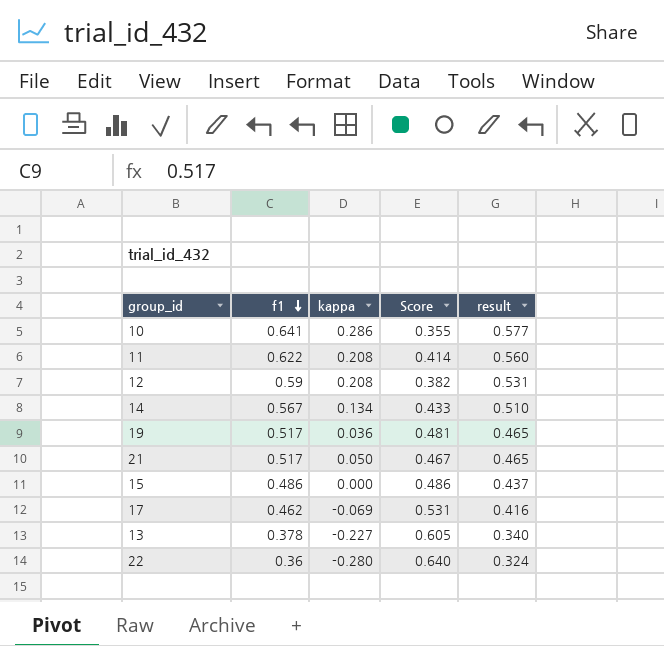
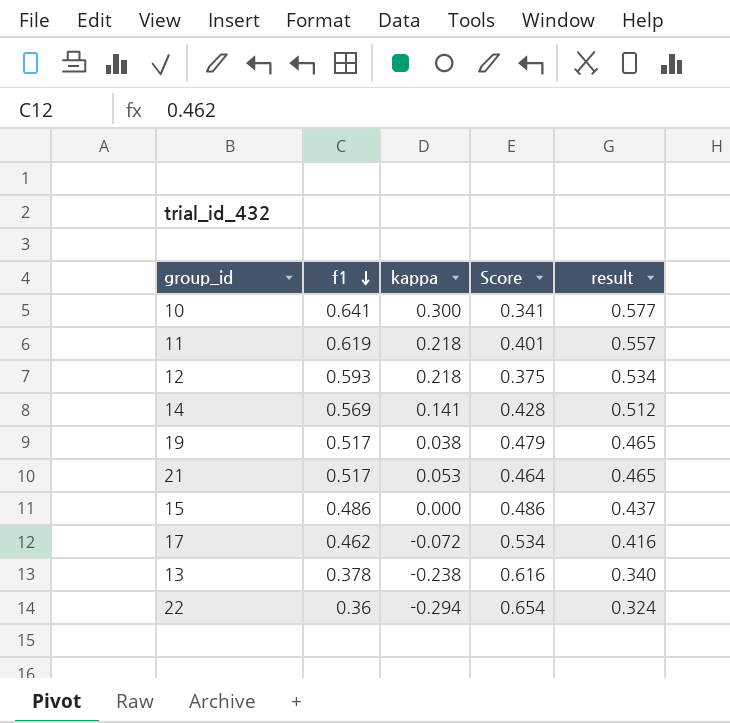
10 | kappa: 0.286 -> 0.300
10 | Score: 0.355 -> 0.341
11 | f1: 0.622 -> 0.619
11 | kappa: 0.208 -> 0.218
11 | Score: 0.414 -> 0.401
11 | result: 0.560 -> 0.557
12 | f1: 0.59 -> 0.593
12 | kappa: 0.208 -> 0.218
12 | Score: 0.382 -> 0.375
12 | result: 0.531 -> 0.534
14 | f1: 0.567 -> 0.569
14 | kappa: 0.134 -> 0.141
14 | Score: 0.433 -> 0.428
14 | result: 0.510 -> 0.512
19 | kappa: 0.036 -> 0.038
19 | Score: 0.481 -> 0.479
21 | kappa: 0.050 -> 0.053
21 | Score: 0.467 -> 0.464
17 | kappa: -0.069 -> -0.072
17 | Score: 0.531 -> 0.534
13 | kappa: -0.227 -> -0.238
13 | Score: 0.605 -> 0.616
22 | kappa: -0.280 -> -0.294
22 | Score: 0.640 -> 0.654

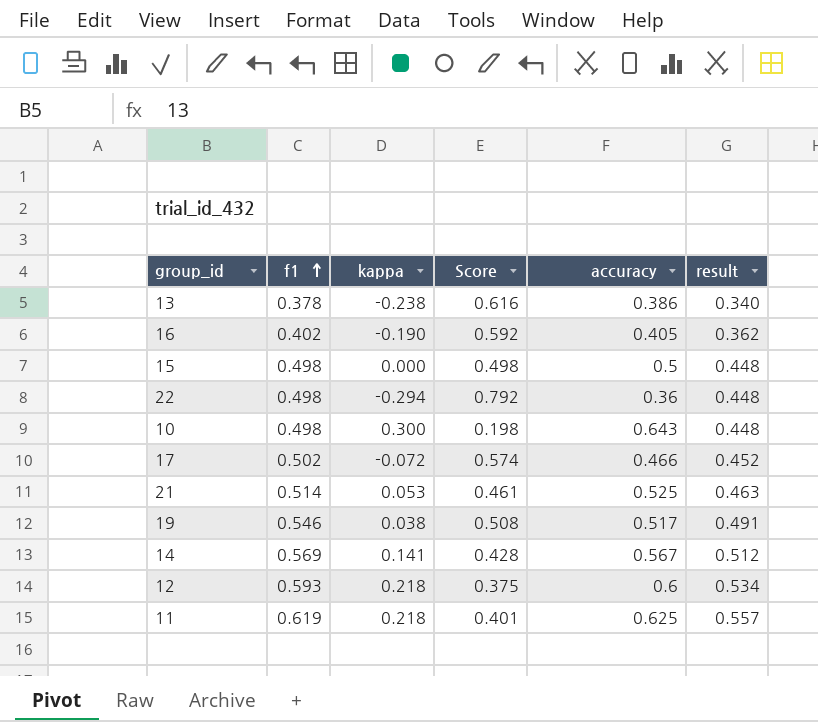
row order: f1 descending -> f1 ascending
column accuracy | position: none -> 5
row 16: none -> 0.402 | -0.190 | 0.592 | 0.405 | 0.362
15 | f1: 0.486 -> 0.498
15 | Score: 0.486 -> 0.498
15 | result: 0.437 -> 0.448
22 | f1: 0.36 -> 0.498
22 | Score: 0.654 -> 0.792
22 | result: 0.324 -> 0.448
10 | f1: 0.641 -> 0.498
10 | Score: 0.341 -> 0.198
10 | result: 0.577 -> 0.448
17 | f1: 0.462 -> 0.502
17 | Score: 0.534 -> 0.574
17 | result: 0.416 -> 0.452
21 | f1: 0.517 -> 0.514
21 | Score: 0.464 -> 0.461
21 | result: 0.465 -> 0.463
19 | f1: 0.517 -> 0.546
19 | Score: 0.479 -> 0.508
19 | result: 0.465 -> 0.491

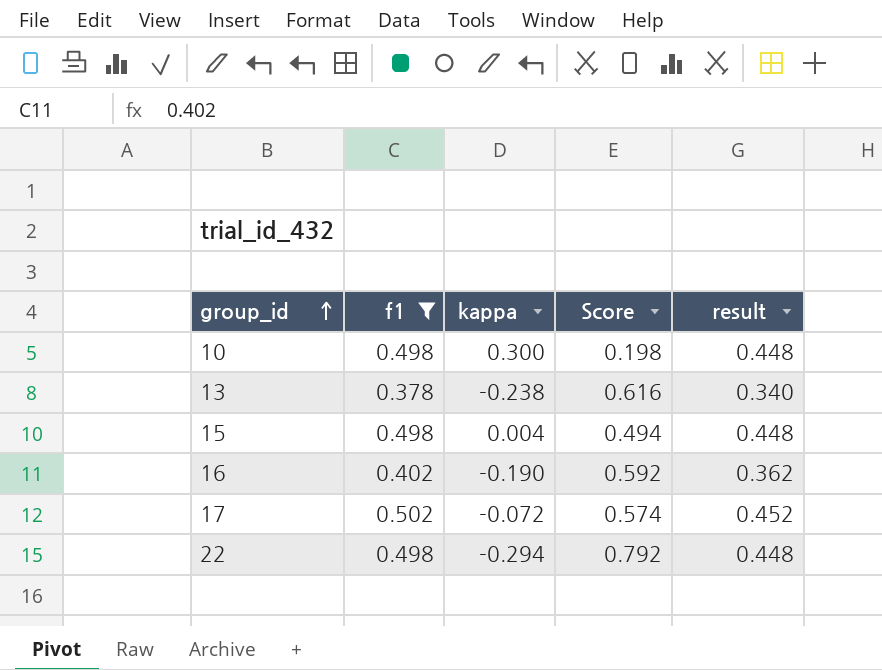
filter: none -> f1 <= 0.502
row order: f1 ascending -> group_id ascending
column accuracy | position: 5 -> none
15 | kappa: 0.000 -> 0.004
15 | Score: 0.498 -> 0.494

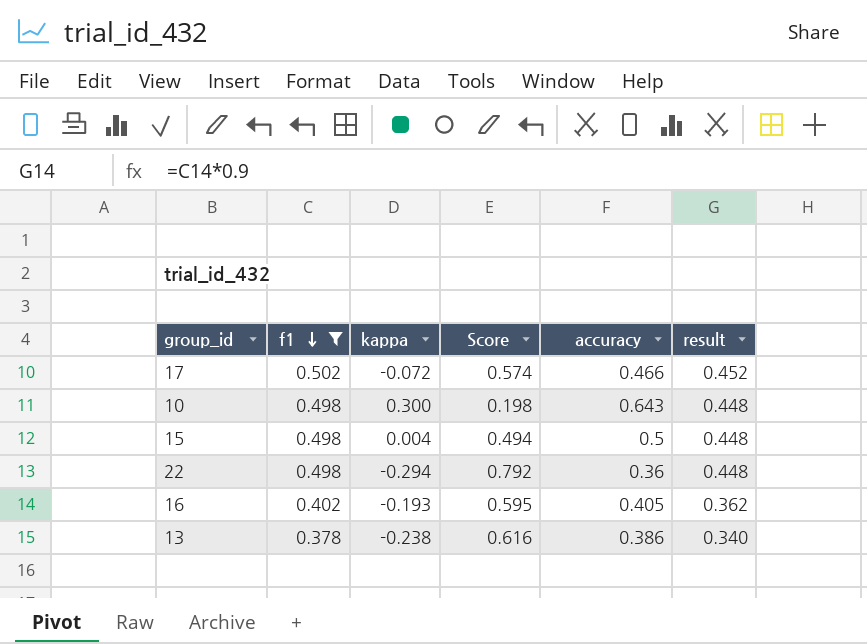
row order: group_id ascending -> f1 descending
column accuracy | position: none -> 5
16 | kappa: -0.190 -> -0.193
16 | Score: 0.592 -> 0.595

